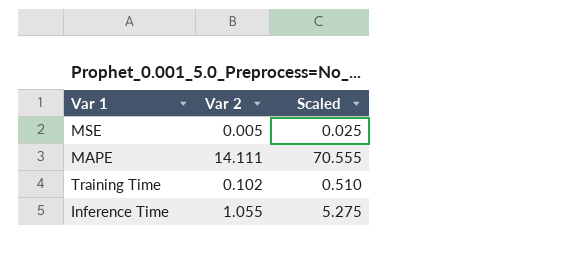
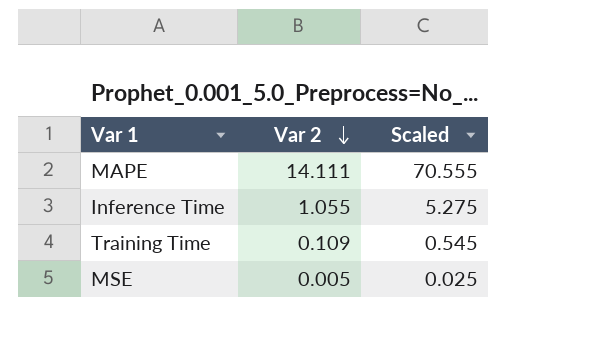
row order: none -> Var 2 descending
Training Time | Var 2: 0.102 -> 0.109
Training Time | Scaled: 0.510 -> 0.545

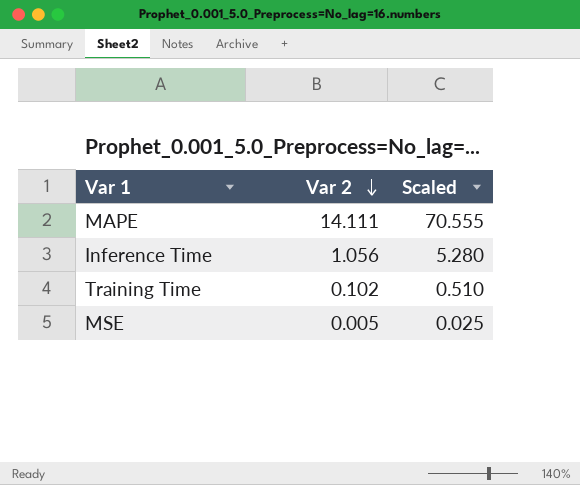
Inference Time | Var 2: 1.055 -> 1.056
Inference Time | Scaled: 5.275 -> 5.280
Training Time | Var 2: 0.109 -> 0.102
Training Time | Scaled: 0.545 -> 0.510

